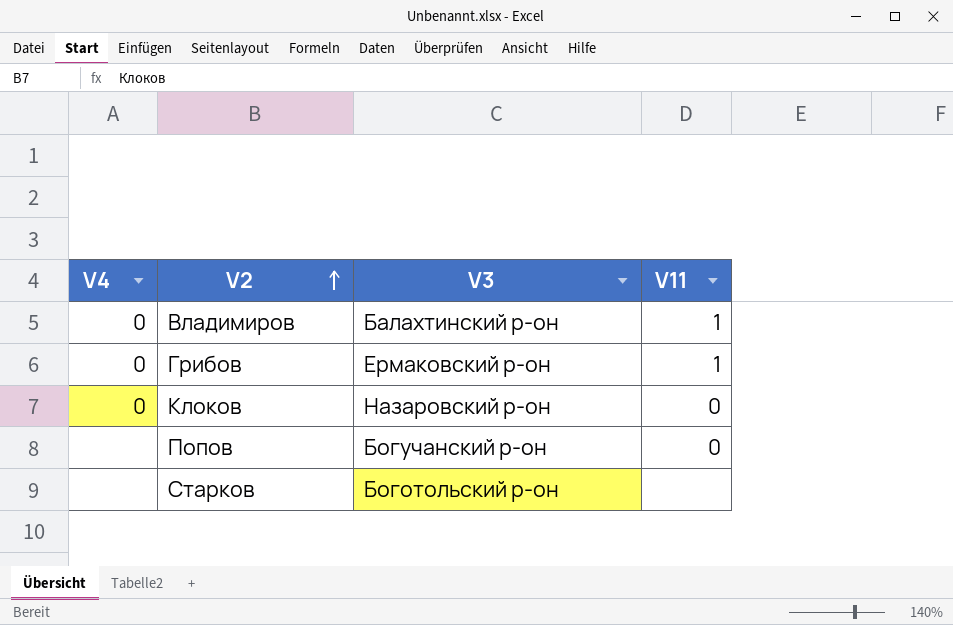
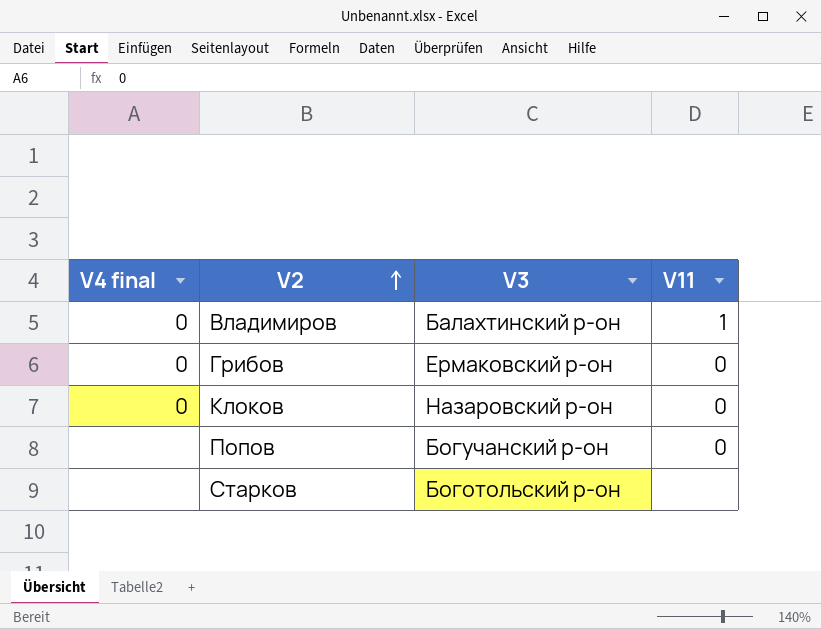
column name: V4 -> V4 final
Грибов | V11: 1 -> 0

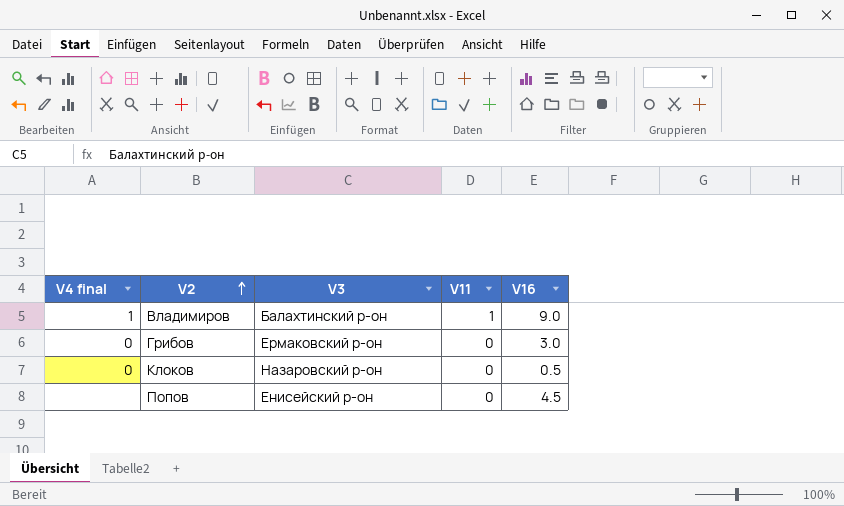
column V16 | position: none -> 5
row Старков: none | Боготольский р-он | none -> none
Владимиров | V4 final: 0 -> 1
Попов | V3: Богучанский р-он -> Енисейский р-он

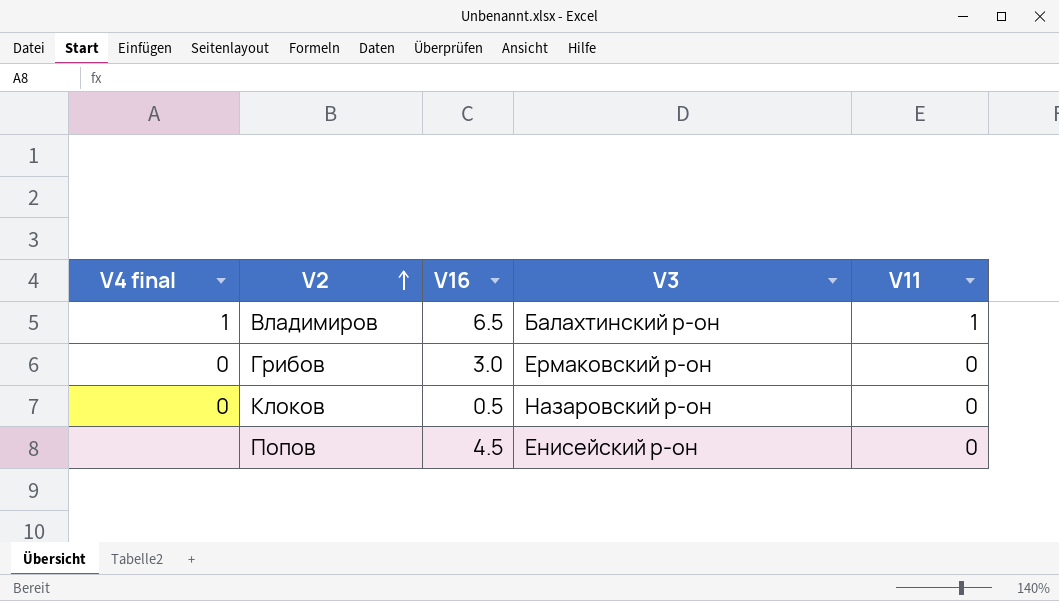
column V16 | position: 5 -> 3
Владимиров | V16: 9.0 -> 6.5

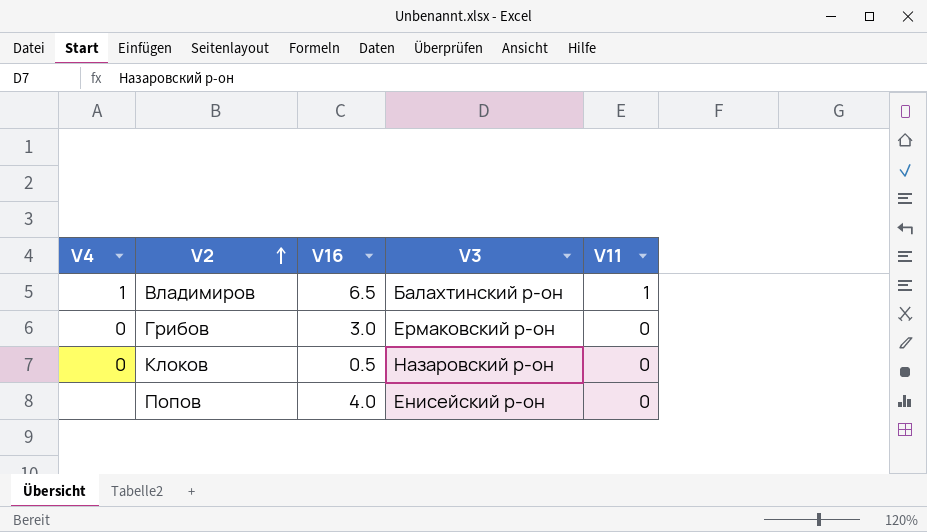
column name: V4 final -> V4
Попов | V16: 4.5 -> 4.0

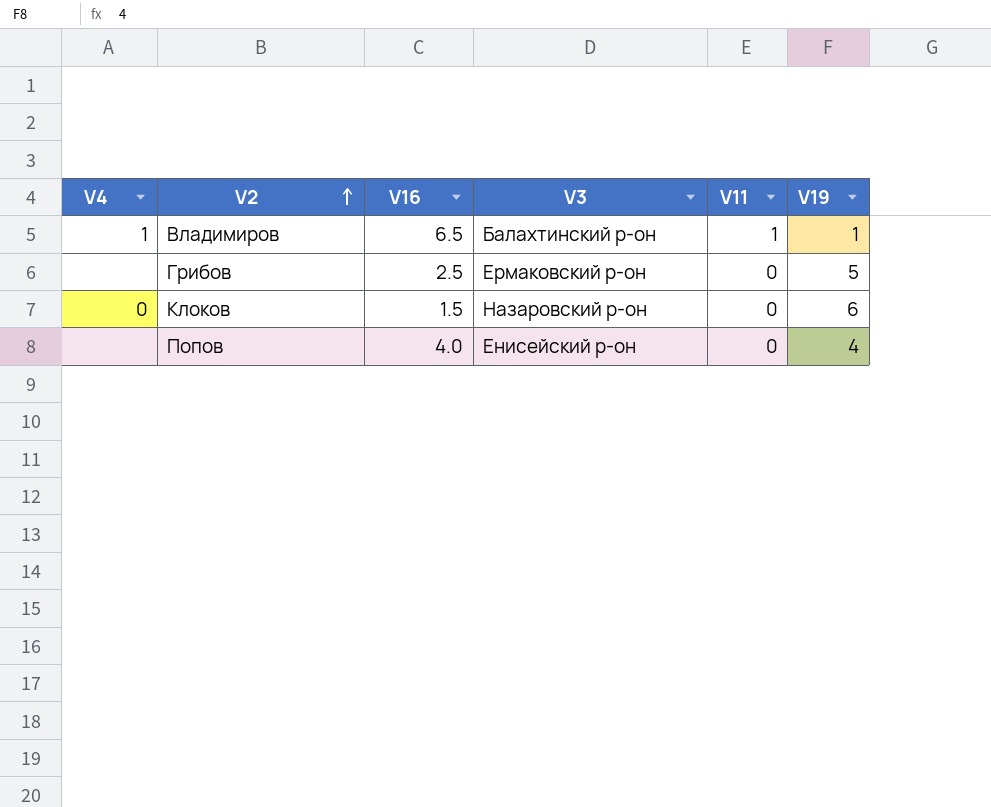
column V19 | position: none -> 6
Грибов | V4: 0 -> none
Грибов | V16: 3.0 -> 2.5
Клоков | V16: 0.5 -> 1.5

